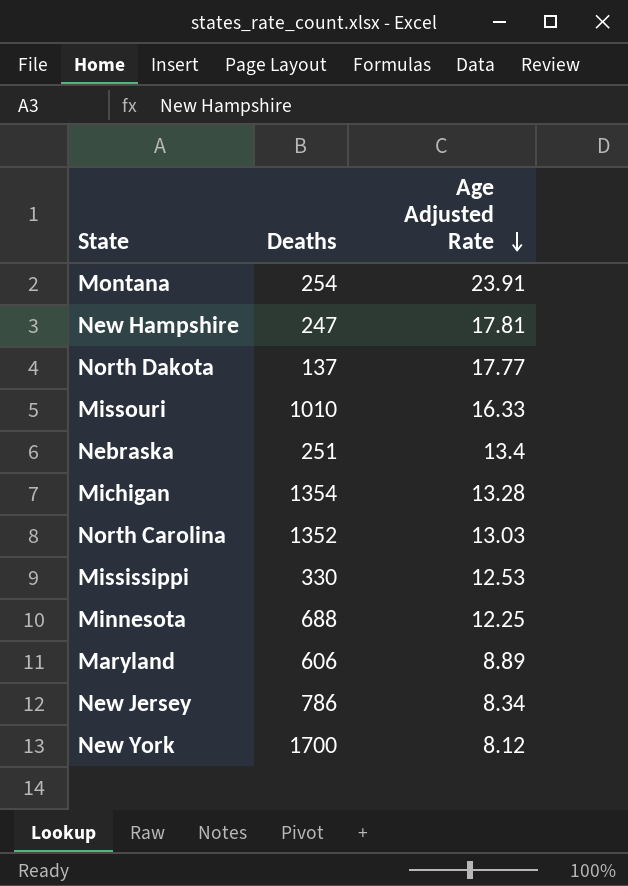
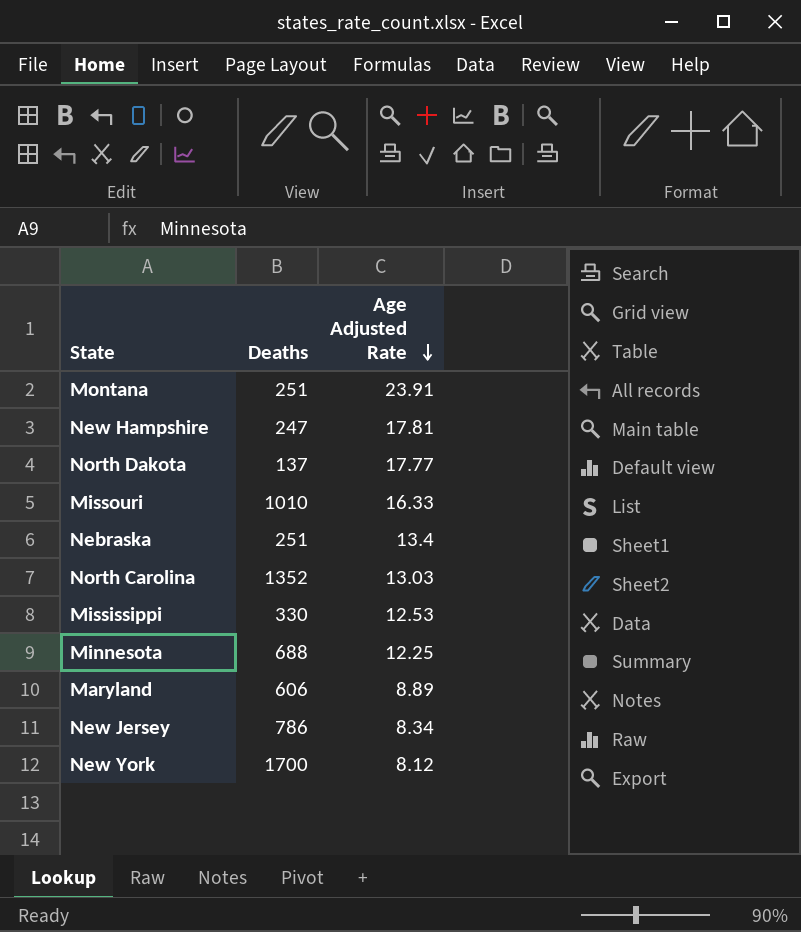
row Michigan: 1354 | 13.28 -> none
Montana | Deaths: 254 -> 251

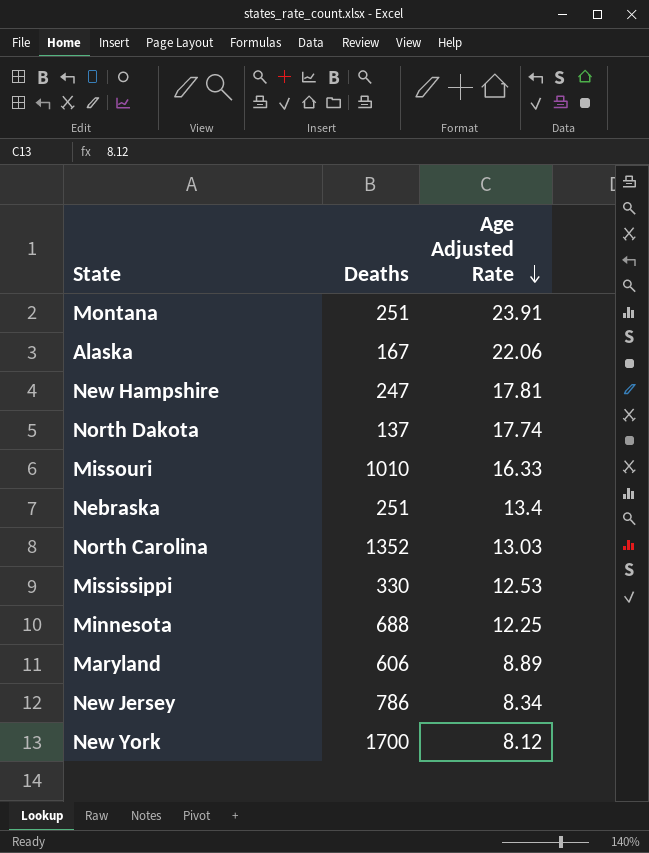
row Alaska: none -> 167 | 22.06
North Dakota | Age Adjusted Rate: 17.77 -> 17.74

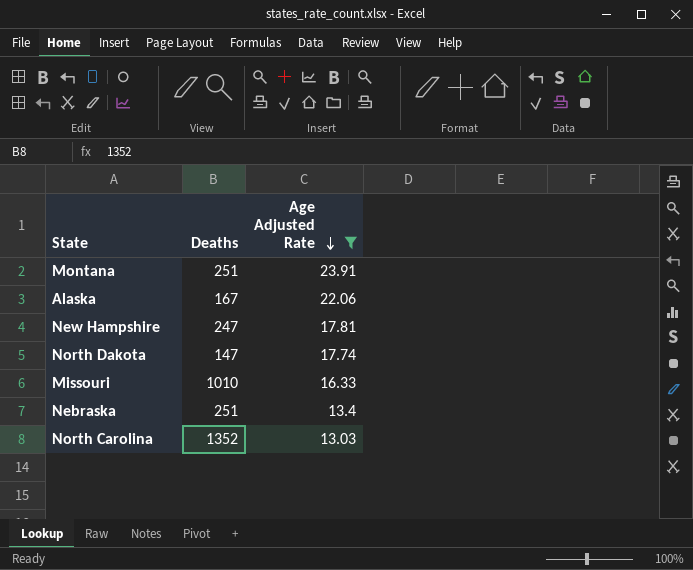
filter: none -> Age Adjusted Rate >= 13.03
North Dakota | Deaths: 137 -> 147

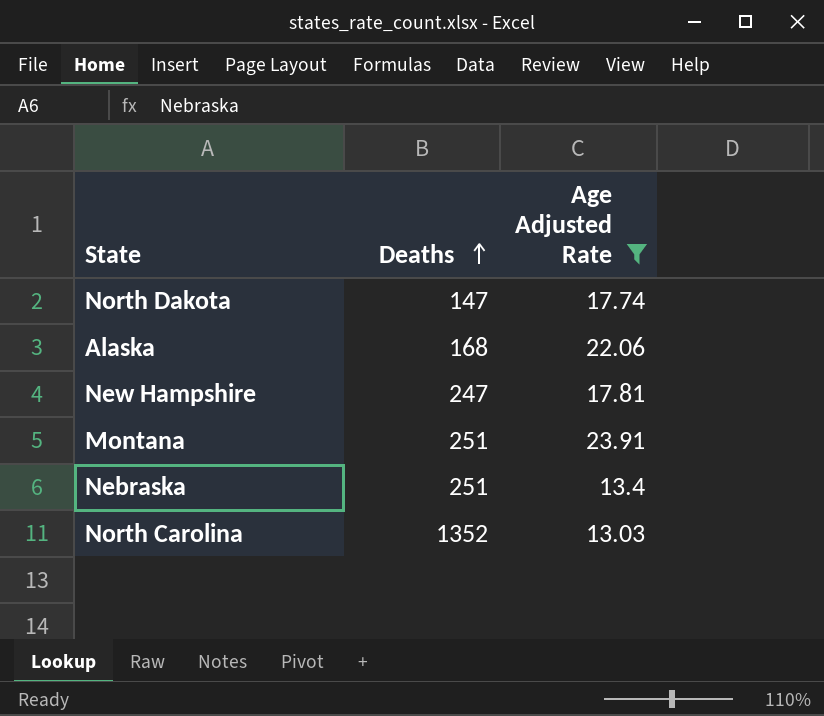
row order: Age Adjusted Rate descending -> Deaths ascending
row Missouri: 1010 | 16.33 -> none
Alaska | Deaths: 167 -> 168

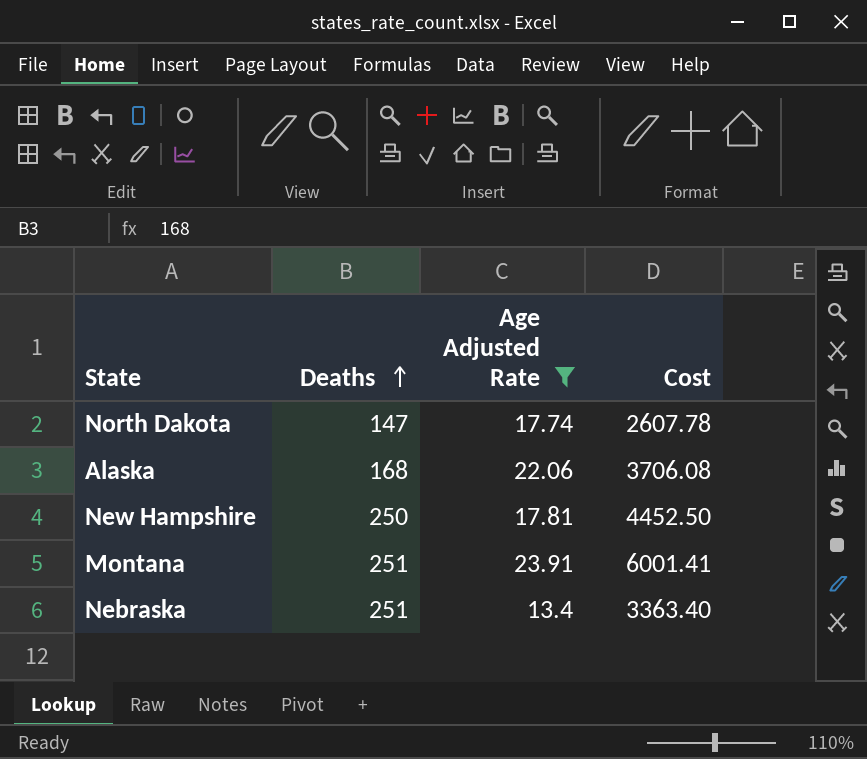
column Cost | formula: none -> [Deaths] * [Age Adjusted Rate]
row North Carolina: 1352 | 13.03 -> none
New Hampshire | Deaths: 247 -> 250

